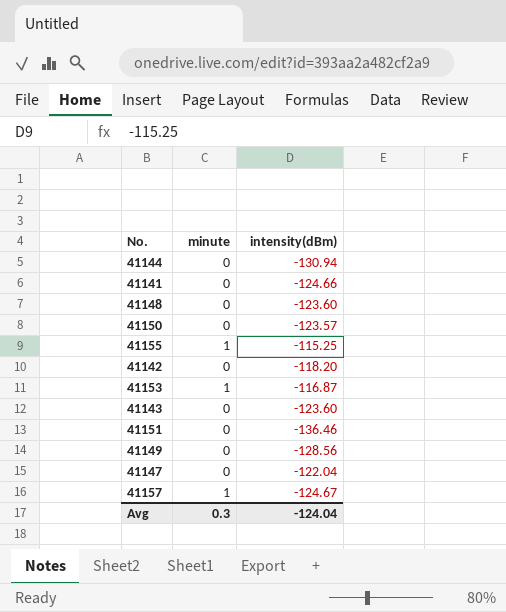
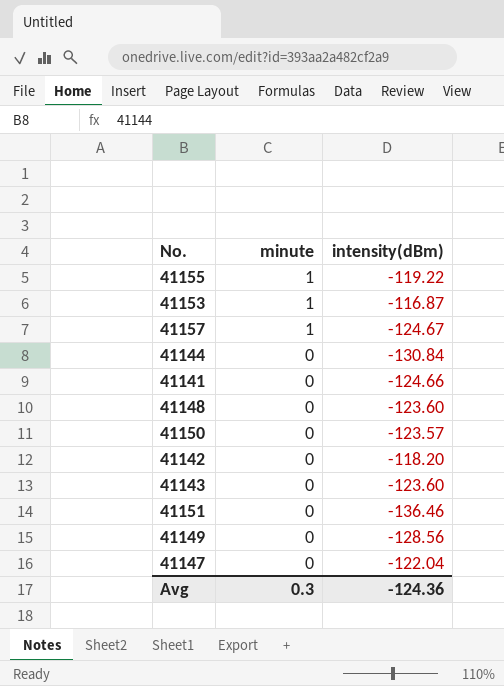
row order: none -> minute descending
41155 | intensity(dBm): -115.25 -> -119.22
41144 | intensity(dBm): -130.94 -> -130.84
Avg | intensity(dBm): -124.04 -> -124.36

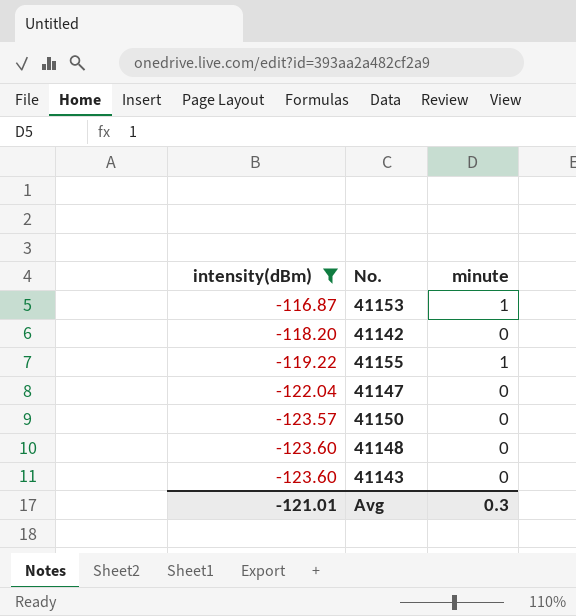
filter: none -> intensity(dBm) >= -123.60
row order: minute descending -> intensity(dBm) descending
column intensity(dBm) | position: 3 -> 1
Avg | intensity(dBm): -124.36 -> -121.01

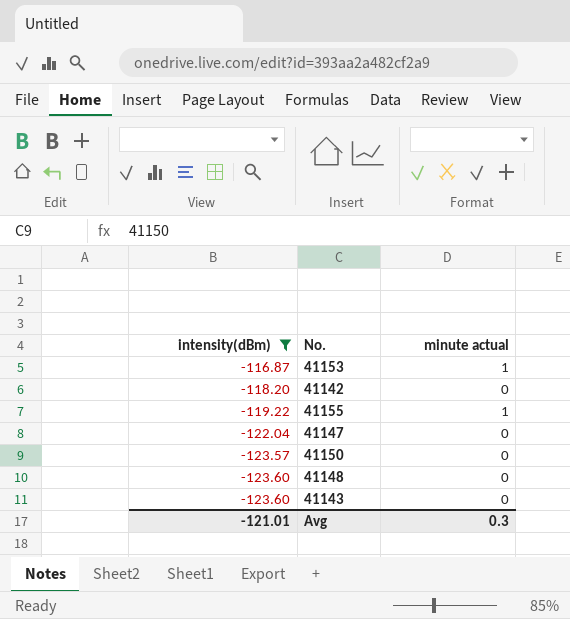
column name: minute -> minute actual

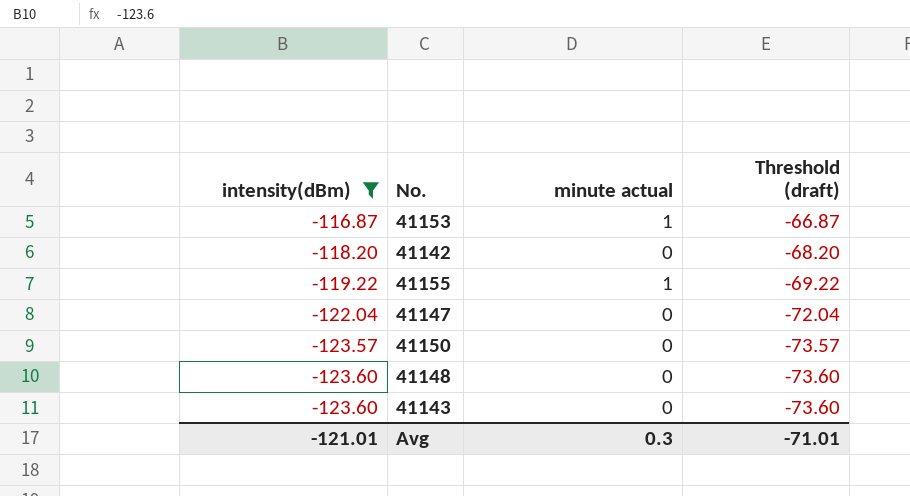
column Threshold (draft) | formula: none -> [intensity(dBm)] + 50

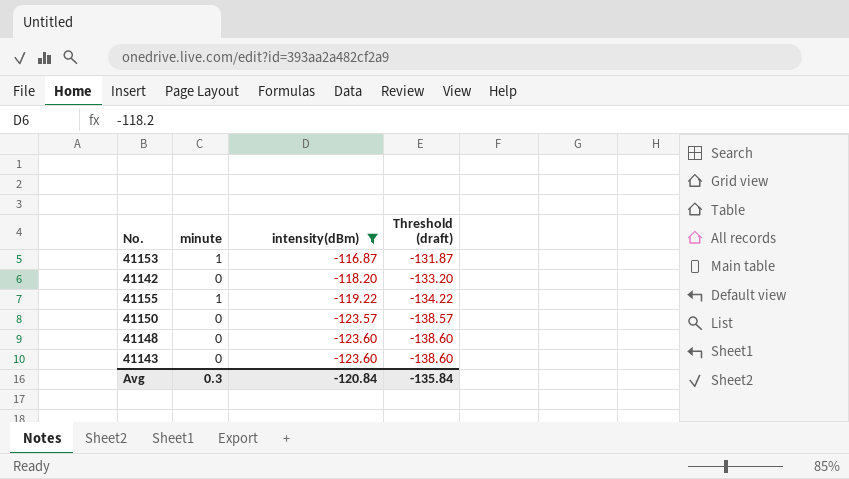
column name: minute actual -> minute
column intensity(dBm) | position: 1 -> 3
column Threshold (draft) | formula: [intensity(dBm)] + 50 -> [intensity(dBm)] - 15
row 41147: -122.04 | 0 | -72.04 -> none
Avg | intensity(dBm): -121.01 -> -120.84
Avg | Threshold (draft): -71.01 -> -135.84

